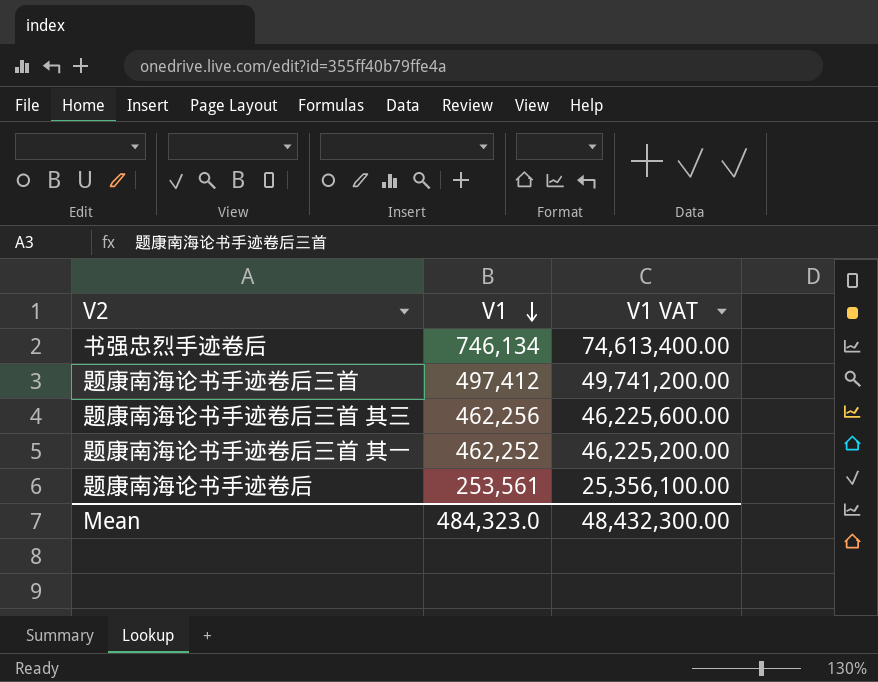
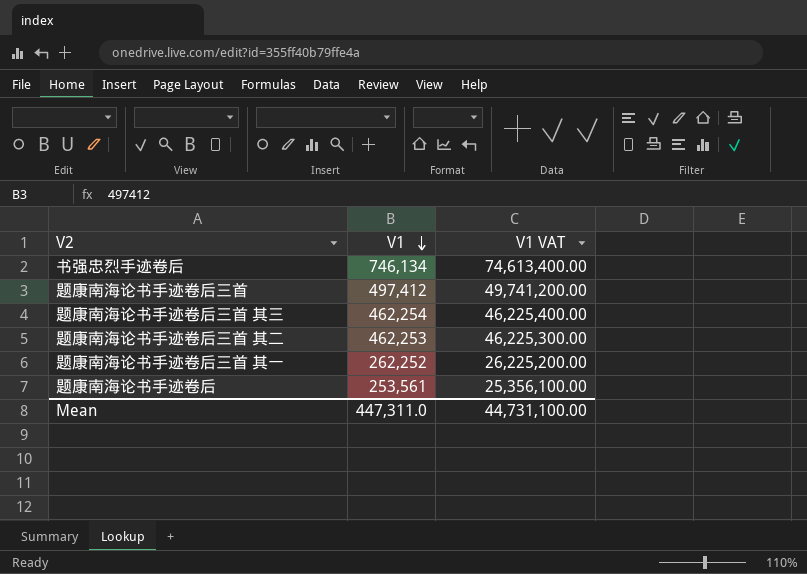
题康南海论书手迹卷后三首 其三 | V1: 462,256 -> 462,254
题康南海论书手迹卷后三首 其三 | V1 VAT: 46,225,600.00 -> 46,225,400.00
row 题康南海论书手迹卷后三首 其二: none -> 462,253 | 46,225,300.00
题康南海论书手迹卷后三首 其一 | V1: 462,252 -> 262,252
题康南海论书手迹卷后三首 其一 | V1 VAT: 46,225,200.00 -> 26,225,200.00
Mean | V1: 484,323.0 -> 447,311.0
Mean | V1 VAT: 48,432,300.00 -> 44,731,100.00

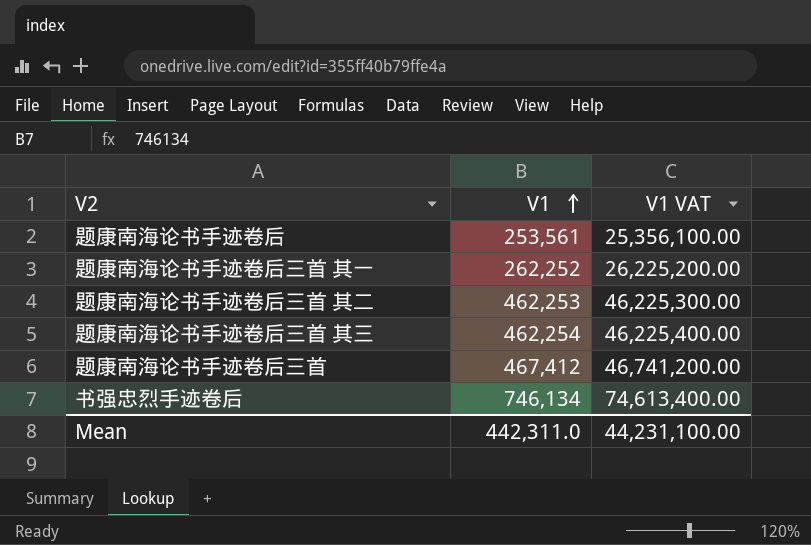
row order: V1 descending -> V1 ascending
题康南海论书手迹卷后三首 | V1: 497,412 -> 467,412
题康南海论书手迹卷后三首 | V1 VAT: 49,741,200.00 -> 46,741,200.00
Mean | V1: 447,311.0 -> 442,311.0
Mean | V1 VAT: 44,731,100.00 -> 44,231,100.00

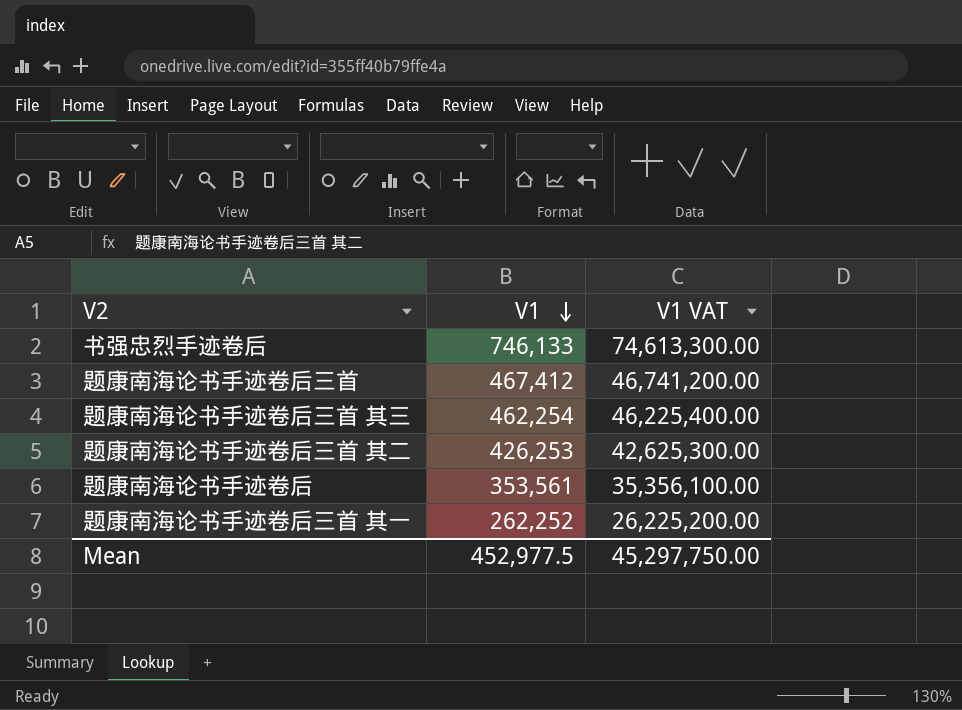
row order: V1 ascending -> V1 descending
书强忠烈手迹卷后 | V1: 746,134 -> 746,133
书强忠烈手迹卷后 | V1 VAT: 74,613,400.00 -> 74,613,300.00
题康南海论书手迹卷后三首 其二 | V1: 462,253 -> 426,253
题康南海论书手迹卷后三首 其二 | V1 VAT: 46,225,300.00 -> 42,625,300.00
题康南海论书手迹卷后 | V1: 253,561 -> 353,561
题康南海论书手迹卷后 | V1 VAT: 25,356,100.00 -> 35,356,100.00
Mean | V1: 442,311.0 -> 452,977.5
Mean | V1 VAT: 44,231,100.00 -> 45,297,750.00

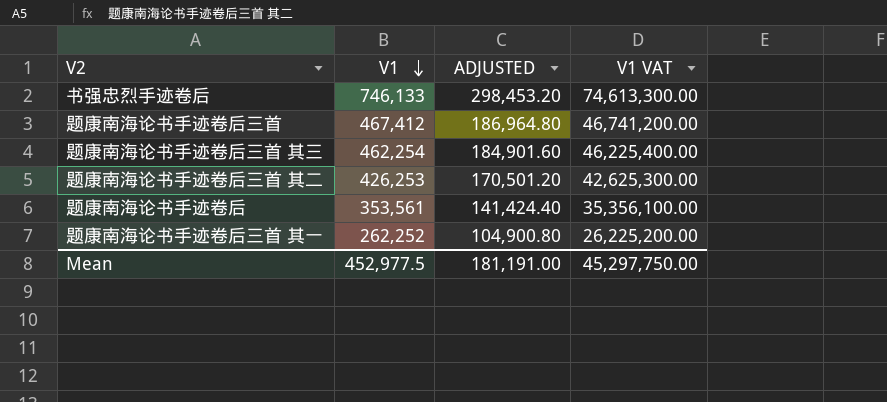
column ADJUSTED | formula: none -> [V1] * 0.4

